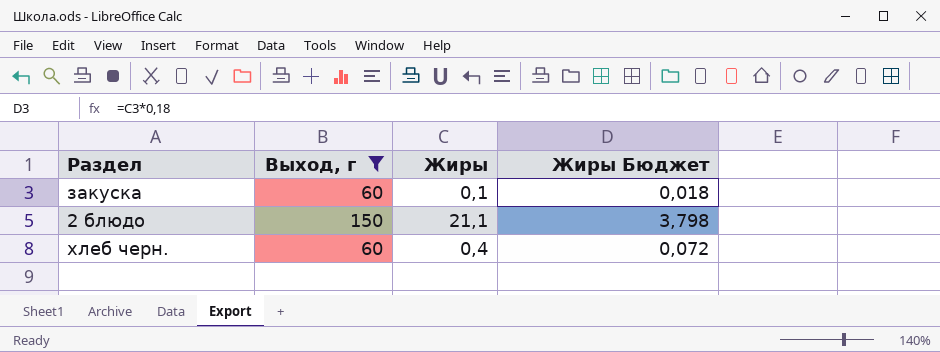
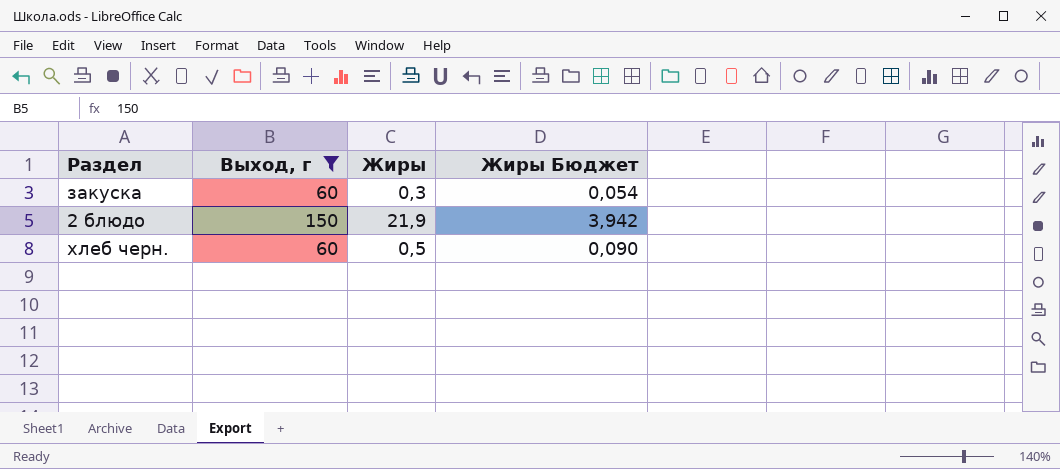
закуска | Жиры: 0,1 -> 0,3
закуска | Жиры Бюджет: 0,018 -> 0,054
2 блюдо | Жиры: 21,1 -> 21,9
2 блюдо | Жиры Бюджет: 3,798 -> 3,942
хлеб черн. | Жиры: 0,4 -> 0,5
хлеб черн. | Жиры Бюджет: 0,072 -> 0,090

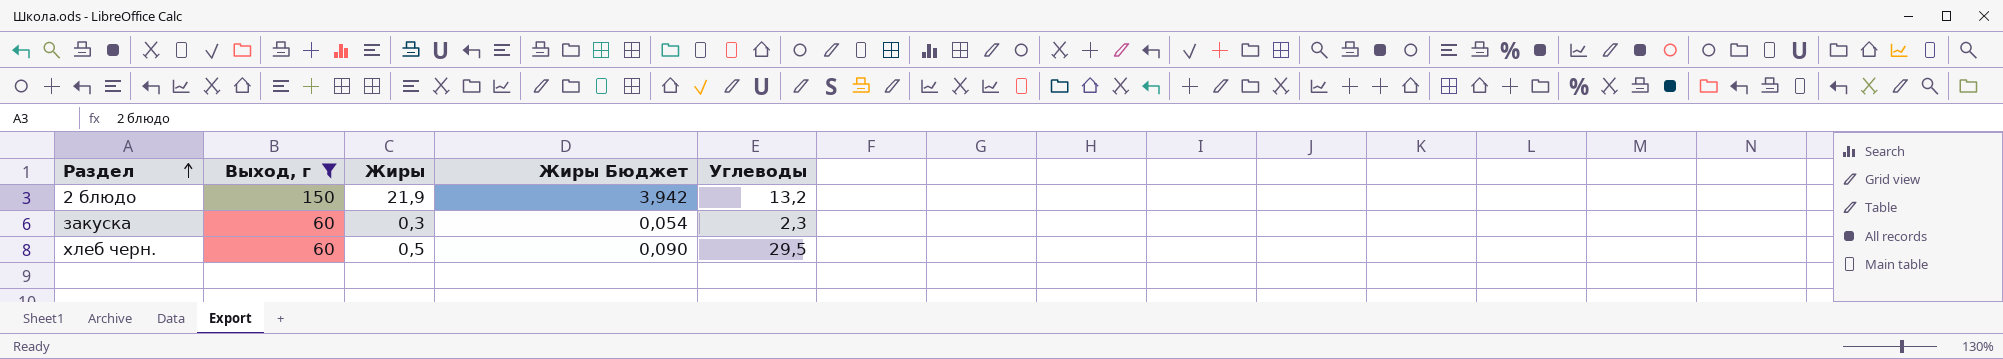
row order: none -> Раздел ascending
column Углеводы | position: none -> 5

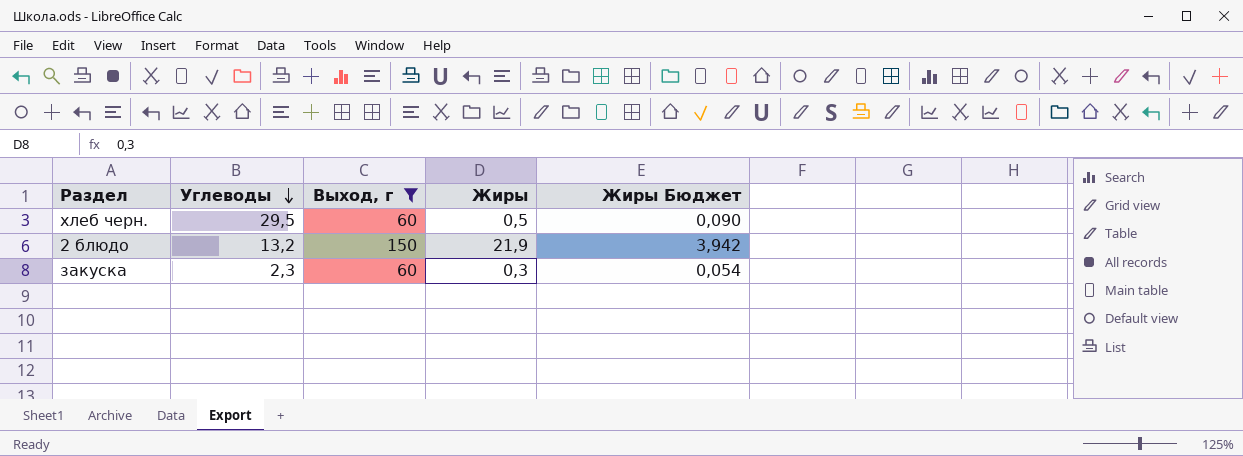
row order: Раздел ascending -> Углеводы descending
column Углеводы | position: 5 -> 2

